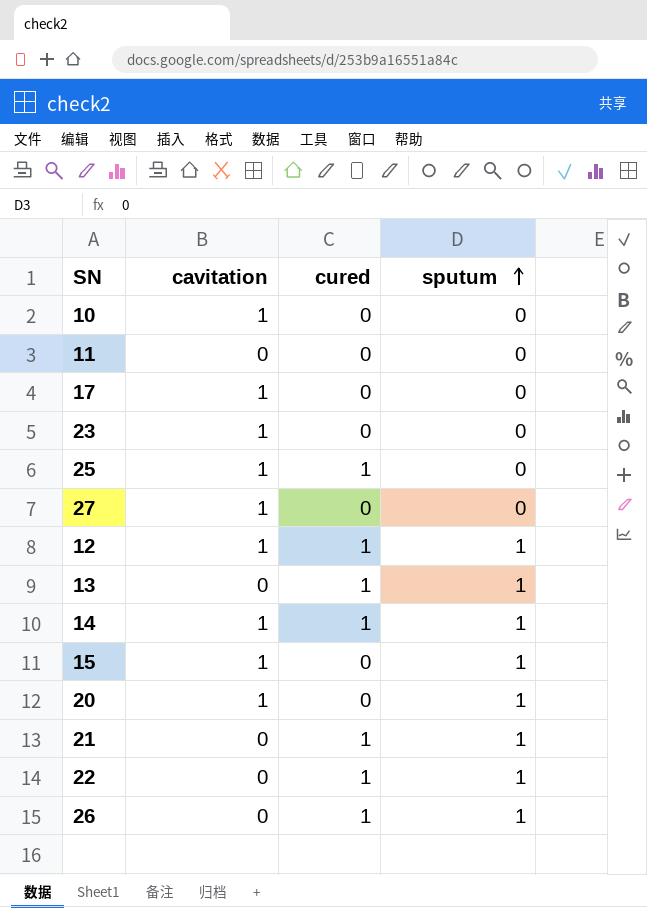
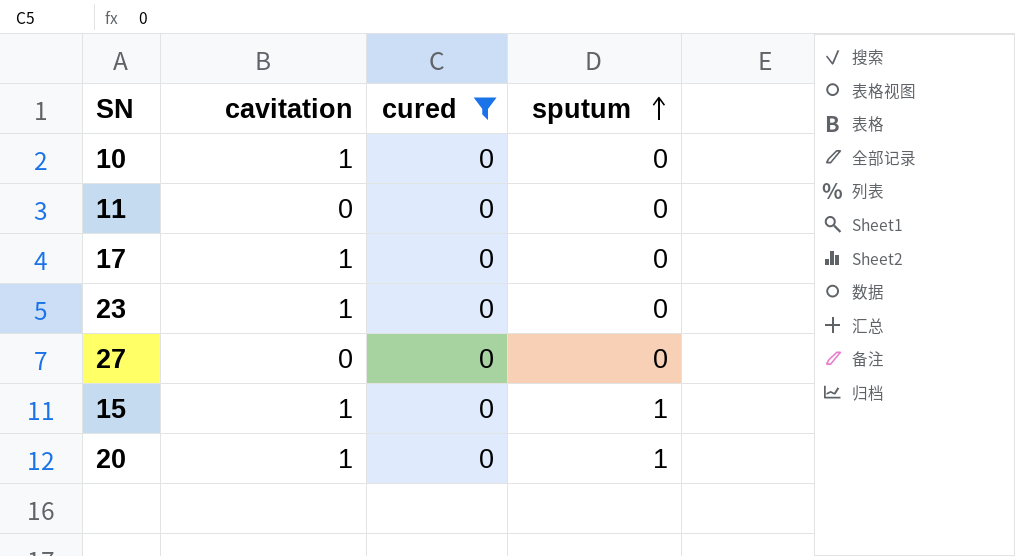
filter: none -> cured = 0
27 | cavitation: 1 -> 0

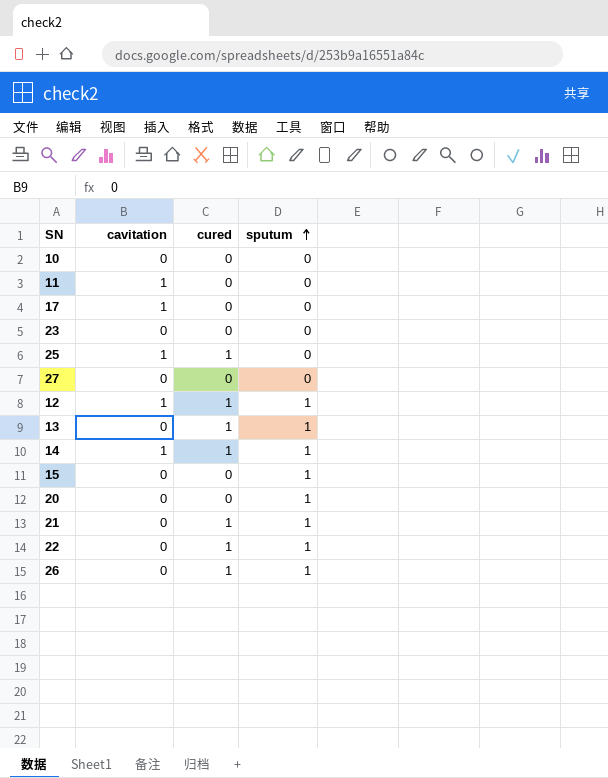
filter: cured = 0 -> none
10 | cavitation: 1 -> 0
11 | cavitation: 0 -> 1
23 | cavitation: 1 -> 0
15 | cavitation: 1 -> 0
20 | cavitation: 1 -> 0

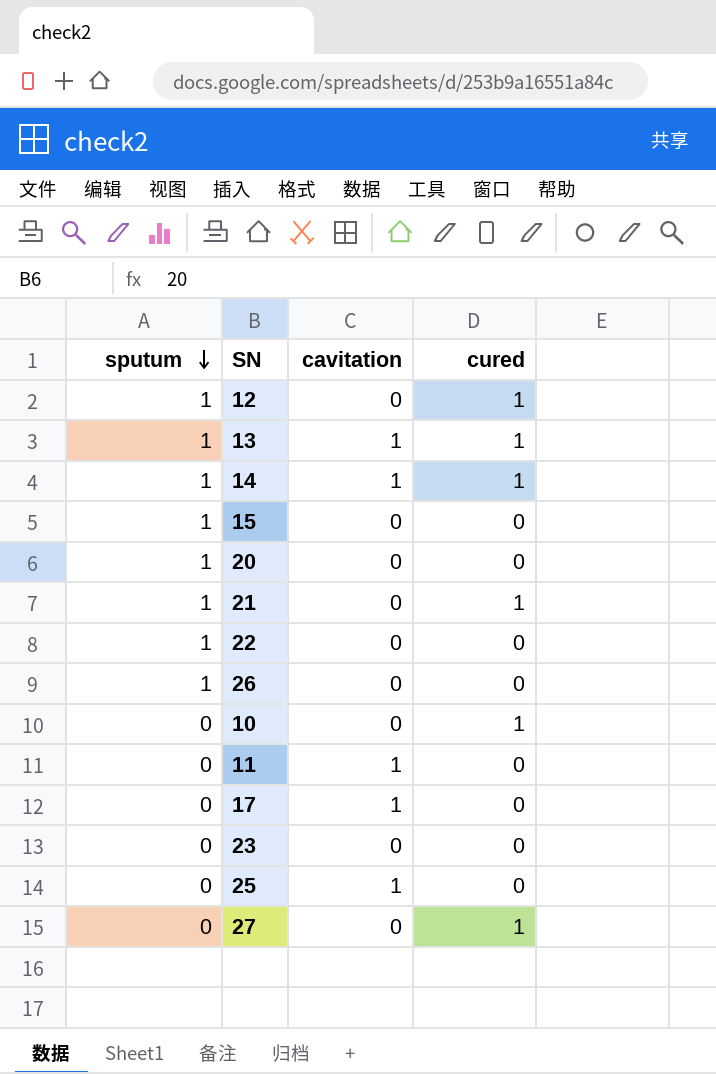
row order: sputum ascending -> sputum descending
column sputum | position: 4 -> 1
12 | cavitation: 1 -> 0
13 | cavitation: 0 -> 1
22 | cured: 1 -> 0
26 | cured: 1 -> 0
10 | cured: 0 -> 1
25 | cured: 1 -> 0
27 | cured: 0 -> 1

